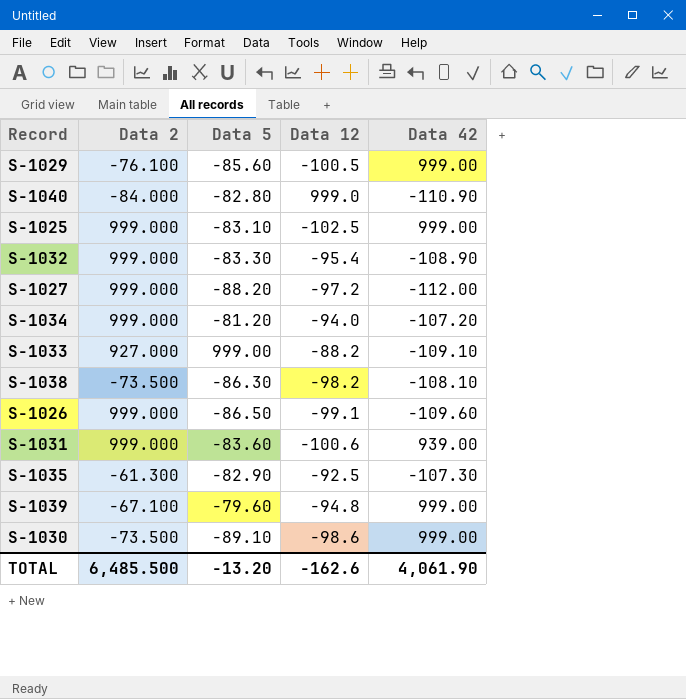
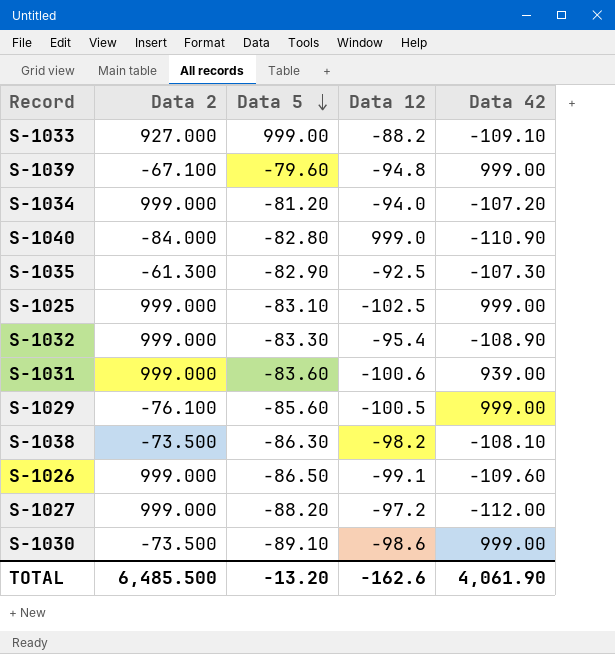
row order: none -> Data 5 descending

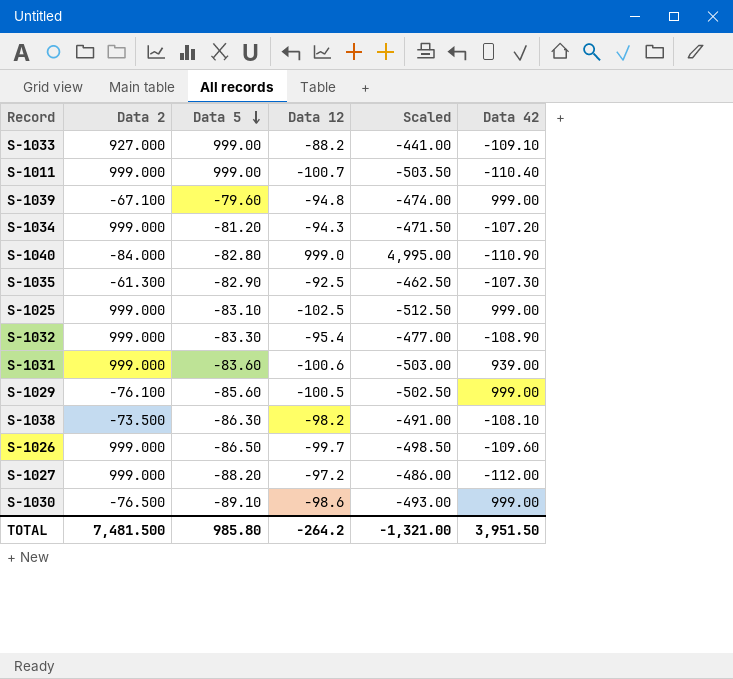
column Scaled | formula: none -> [Data 12] * 5
row S-1011: none -> 999.000 | 999.00 | -100.7 | -503.50 | -110.40
S-1034 | Data 12: -94.0 -> -94.3
S-1026 | Data 12: -99.1 -> -99.7
S-1030 | Data 2: -73.500 -> -76.500
TOTAL | Data 2: 6,485.500 -> 7,481.500
TOTAL | Data 5: -13.20 -> 985.80
TOTAL | Data 12: -162.6 -> -264.2
TOTAL | Data 42: 4,061.90 -> 3,951.50

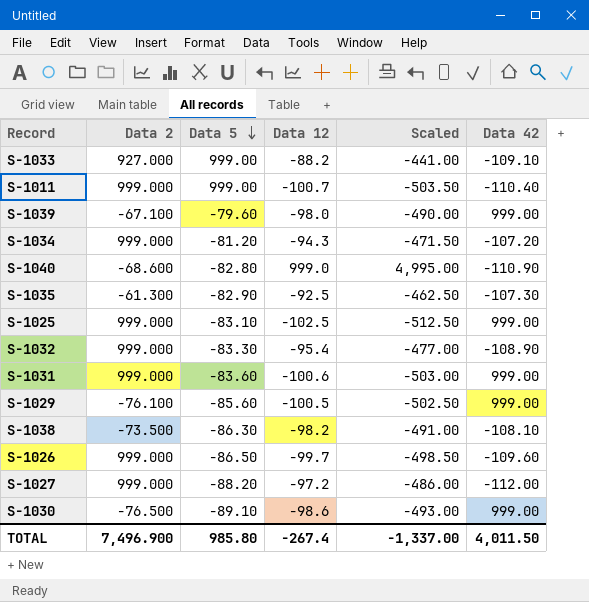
S-1039 | Data 12: -94.8 -> -98.0
S-1039 | Scaled: -474.00 -> -490.00
S-1040 | Data 2: -84.000 -> -68.600
S-1031 | Data 42: 939.00 -> 999.00
TOTAL | Data 2: 7,481.500 -> 7,496.900
TOTAL | Data 12: -264.2 -> -267.4
TOTAL | Scaled: -1,321.00 -> -1,337.00
TOTAL | Data 42: 3,951.50 -> 4,011.50

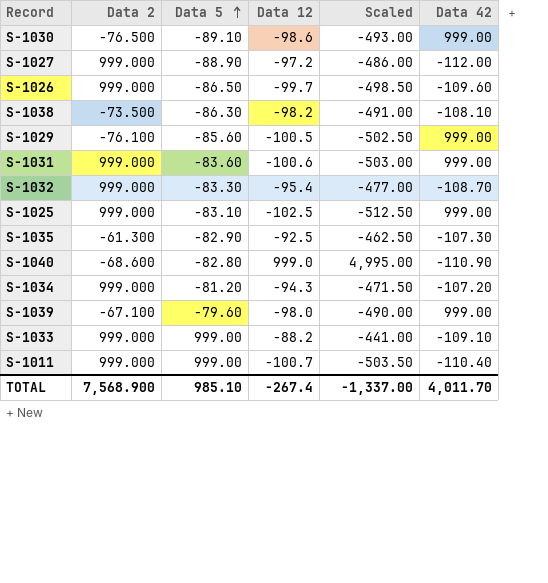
row order: Data 5 descending -> Data 5 ascending
S-1027 | Data 5: -88.20 -> -88.90
S-1032 | Data 42: -108.90 -> -108.70
S-1033 | Data 2: 927.000 -> 999.000
TOTAL | Data 2: 7,496.900 -> 7,568.900
TOTAL | Data 5: 985.80 -> 985.10
TOTAL | Data 42: 4,011.50 -> 4,011.70

